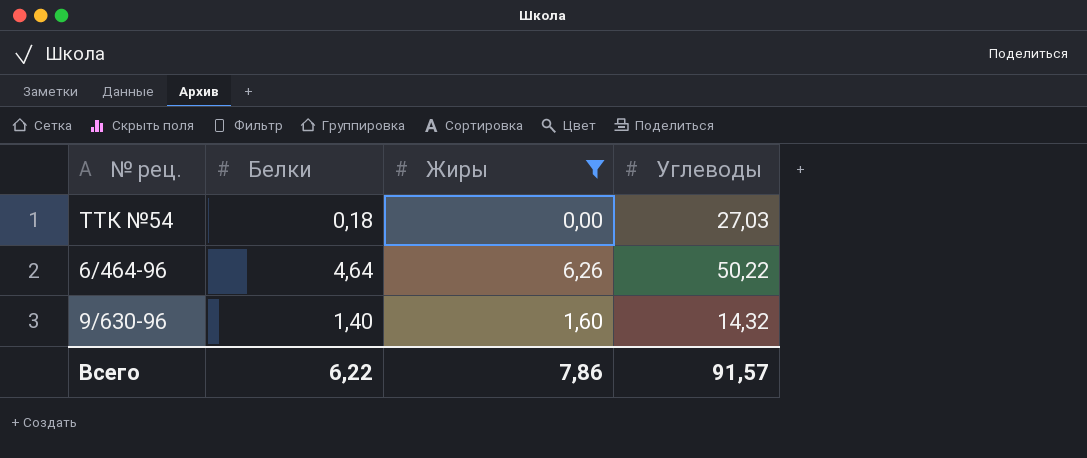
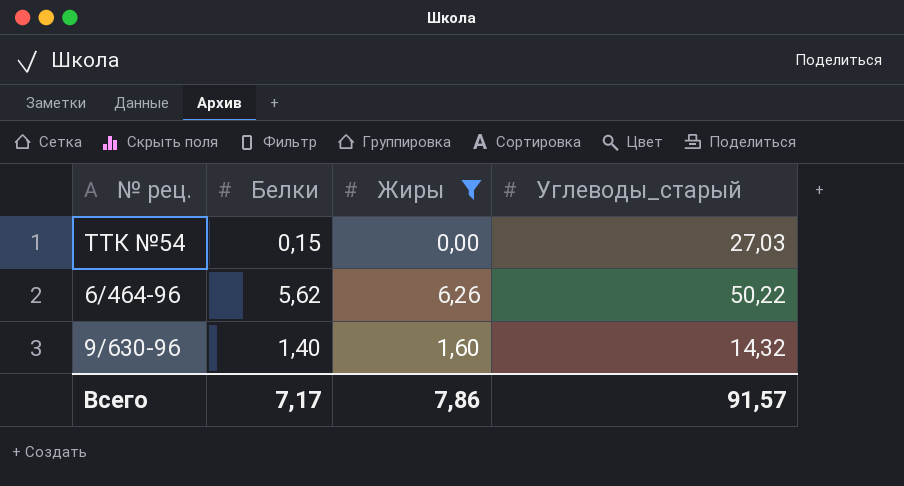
column name: Углеводы -> Углеводы_старый
ТТК №54 | Белки: 0,18 -> 0,15
6/464-96 | Белки: 4,64 -> 5,62
Всего | Белки: 6,22 -> 7,17

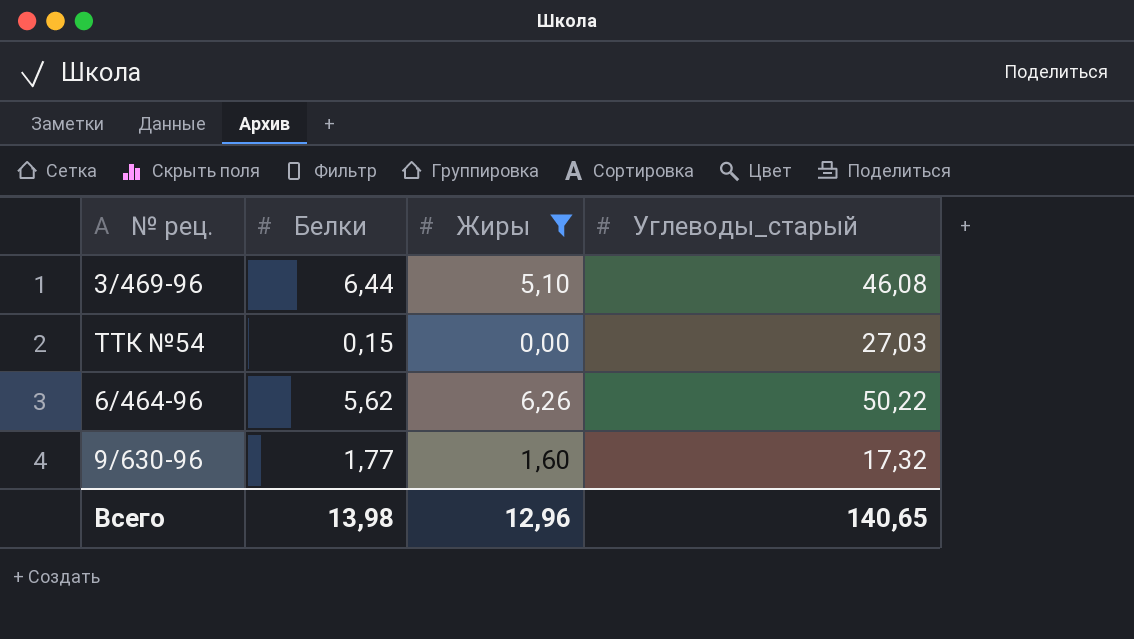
row 3/469-96: none -> 6,44 | 5,10 | 46,08
9/630-96 | Белки: 1,40 -> 1,77
9/630-96 | Углеводы_старый: 14,32 -> 17,32
Всего | Белки: 7,17 -> 13,98
Всего | Жиры: 7,86 -> 12,96
Всего | Углеводы_старый: 91,57 -> 140,65

